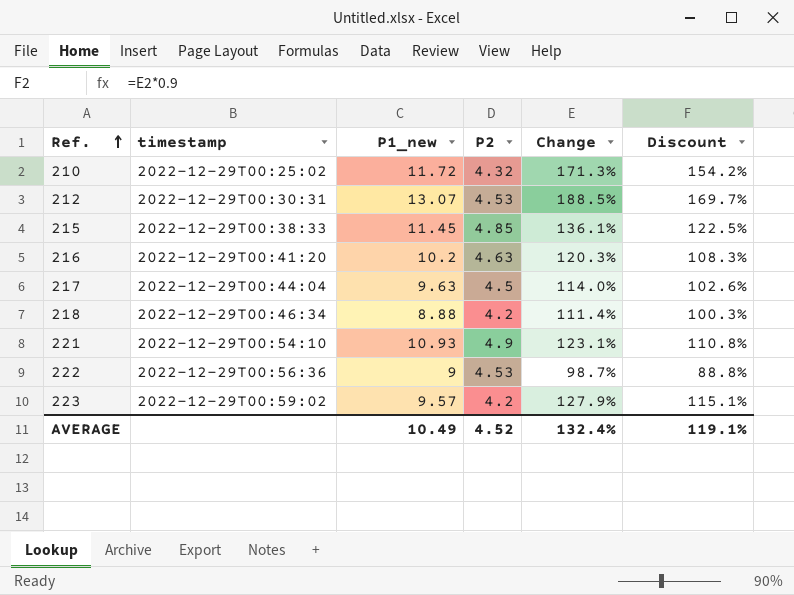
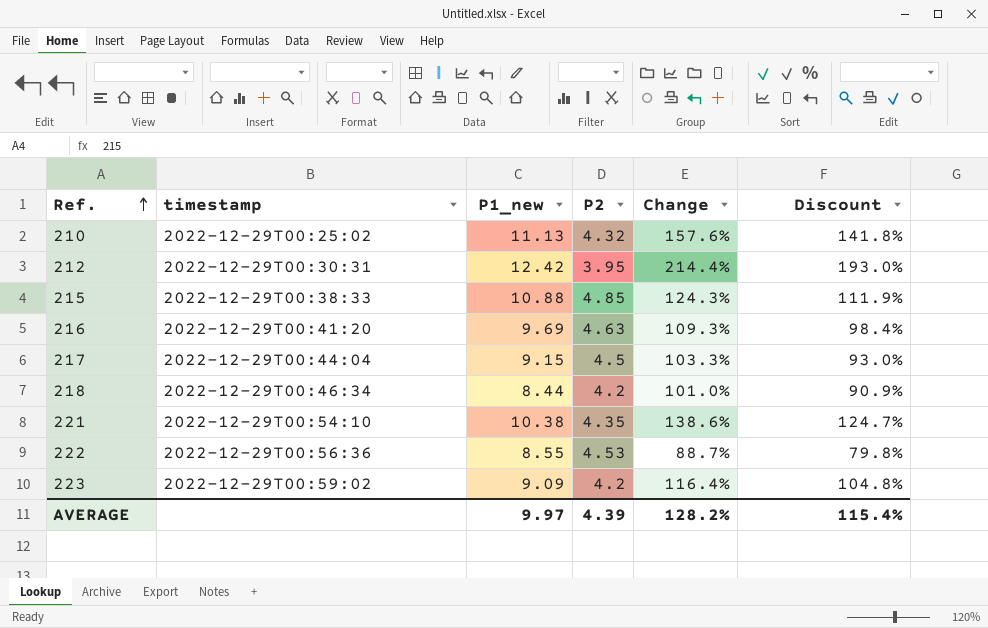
210 | P1_new: 11.72 -> 11.13
210 | Change: 171.3% -> 157.6%
210 | Discount: 154.2% -> 141.8%
212 | P1_new: 13.07 -> 12.42
212 | P2: 4.53 -> 3.95
212 | Change: 188.5% -> 214.4%
212 | Discount: 169.7% -> 193.0%
215 | P1_new: 11.45 -> 10.88
215 | Change: 136.1% -> 124.3%
215 | Discount: 122.5% -> 111.9%
216 | P1_new: 10.2 -> 9.69
216 | Change: 120.3% -> 109.3%
216 | Discount: 108.3% -> 98.4%
217 | P1_new: 9.63 -> 9.15
217 | Change: 114.0% -> 103.3%
217 | Discount: 102.6% -> 93.0%
218 | P1_new: 8.88 -> 8.44
218 | Change: 111.4% -> 101.0%
218 | Discount: 100.3% -> 90.9%
221 | P1_new: 10.93 -> 10.38
221 | P2: 4.9 -> 4.35
221 | Change: 123.1% -> 138.6%
221 | Discount: 110.8% -> 124.7%
222 | P1_new: 9 -> 8.55
222 | Change: 98.7% -> 88.7%
222 | Discount: 88.8% -> 79.8%
223 | P1_new: 9.57 -> 9.09
223 | Change: 127.9% -> 116.4%
223 | Discount: 115.1% -> 104.8%
AVERAGE | P1_new: 10.49 -> 9.97
AVERAGE | P2: 4.52 -> 4.39
AVERAGE | Change: 132.4% -> 128.2%
AVERAGE | Discount: 119.1% -> 115.4%

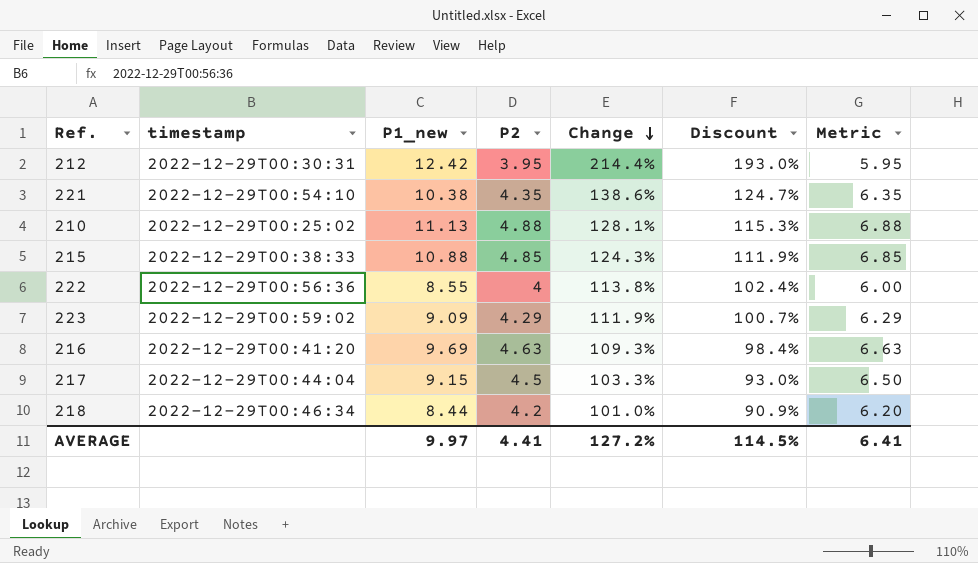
row order: Ref. ascending -> Change descending
column Metric | formula: none -> [P2] + 2
210 | P2: 4.32 -> 4.88
210 | Change: 157.6% -> 128.1%
210 | Discount: 141.8% -> 115.3%
222 | P2: 4.53 -> 4
222 | Change: 88.7% -> 113.8%
222 | Discount: 79.8% -> 102.4%
223 | P2: 4.2 -> 4.29
223 | Change: 116.4% -> 111.9%
223 | Discount: 104.8% -> 100.7%
AVERAGE | P2: 4.39 -> 4.41
AVERAGE | Change: 128.2% -> 127.2%
AVERAGE | Discount: 115.4% -> 114.5%

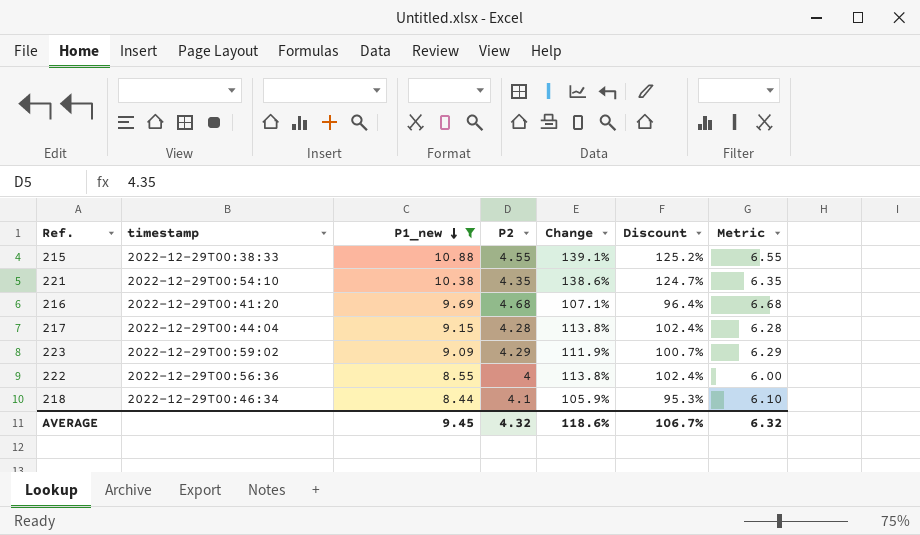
filter: none -> P1_new <= 10.88
row order: Change descending -> P1_new descending
215 | P2: 4.85 -> 4.55
215 | Change: 124.3% -> 139.1%
215 | Discount: 111.9% -> 125.2%
215 | Metric: 6.85 -> 6.55
216 | P2: 4.63 -> 4.68
216 | Change: 109.3% -> 107.1%
216 | Discount: 98.4% -> 96.4%
216 | Metric: 6.63 -> 6.68
217 | P2: 4.5 -> 4.28
217 | Change: 103.3% -> 113.8%
217 | Discount: 93.0% -> 102.4%
217 | Metric: 6.50 -> 6.28
218 | P2: 4.2 -> 4.1
218 | Change: 101.0% -> 105.9%
218 | Discount: 90.9% -> 95.3%
218 | Metric: 6.20 -> 6.10
AVERAGE | P1_new: 9.97 -> 9.45
AVERAGE | P2: 4.41 -> 4.32
AVERAGE | Change: 127.2% -> 118.6%
AVERAGE | Discount: 114.5% -> 106.7%
AVERAGE | Metric: 6.41 -> 6.32

